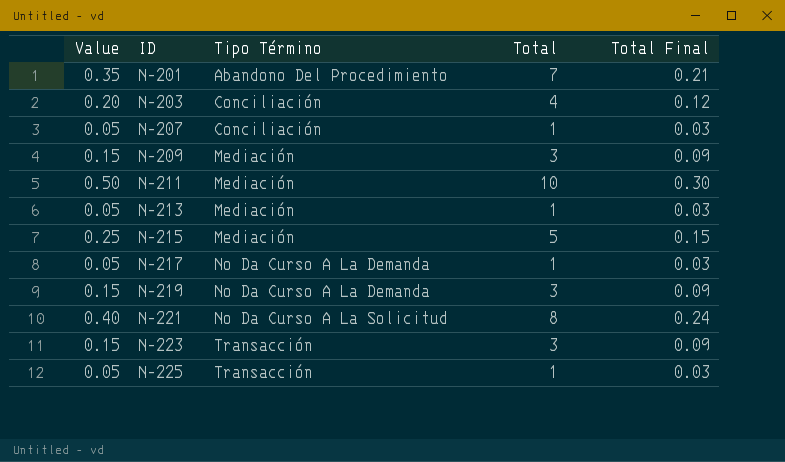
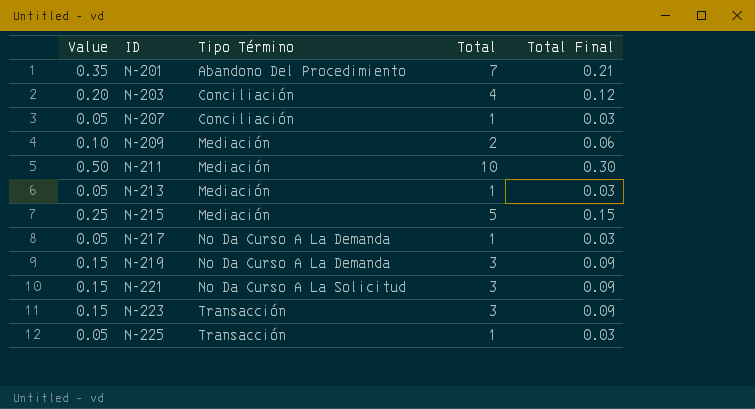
N-209 | Value: 0.15 -> 0.10
N-209 | Total: 3 -> 2
N-209 | Total Final: 0.09 -> 0.06
N-221 | Value: 0.40 -> 0.15
N-221 | Total: 8 -> 3
N-221 | Total Final: 0.24 -> 0.09

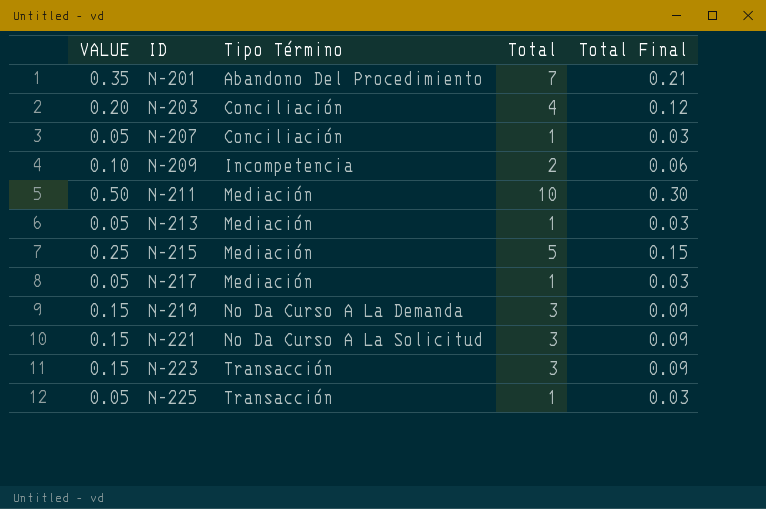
column name: Value -> VALUE
N-209 | Tipo Término: Mediación -> Incompetencia
N-217 | Tipo Término: No Da Curso A La Demanda -> Mediación

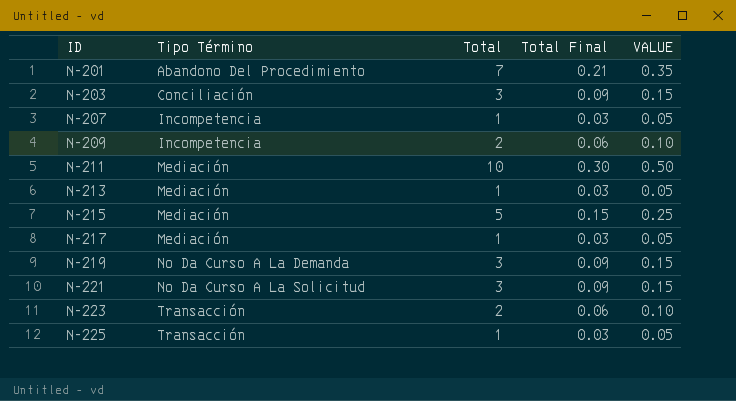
column VALUE | position: 1 -> 5
N-203 | Total: 4 -> 3
N-203 | Total Final: 0.12 -> 0.09
N-203 | VALUE: 0.20 -> 0.15
N-207 | Tipo Término: Conciliación -> Incompetencia
N-223 | Total: 3 -> 2
N-223 | Total Final: 0.09 -> 0.06
N-223 | VALUE: 0.15 -> 0.10

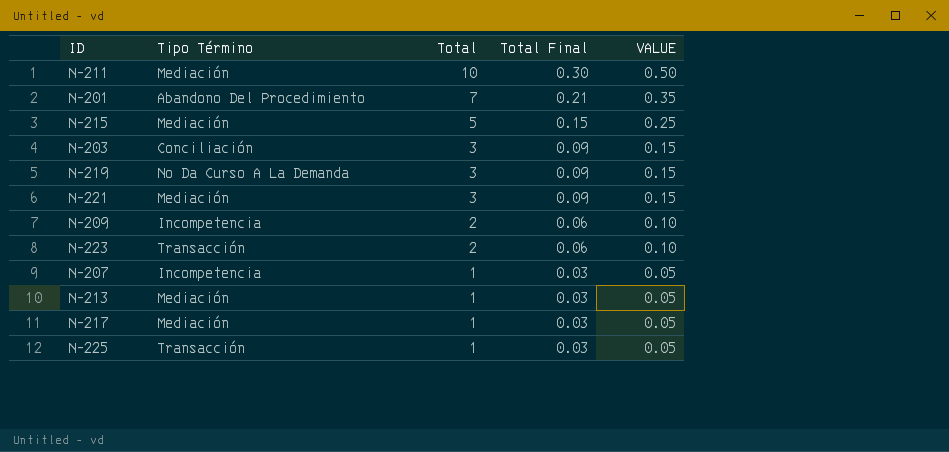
row order: ID ascending -> Total descending
N-221 | Tipo Término: No Da Curso A La Solicitud -> Mediación

